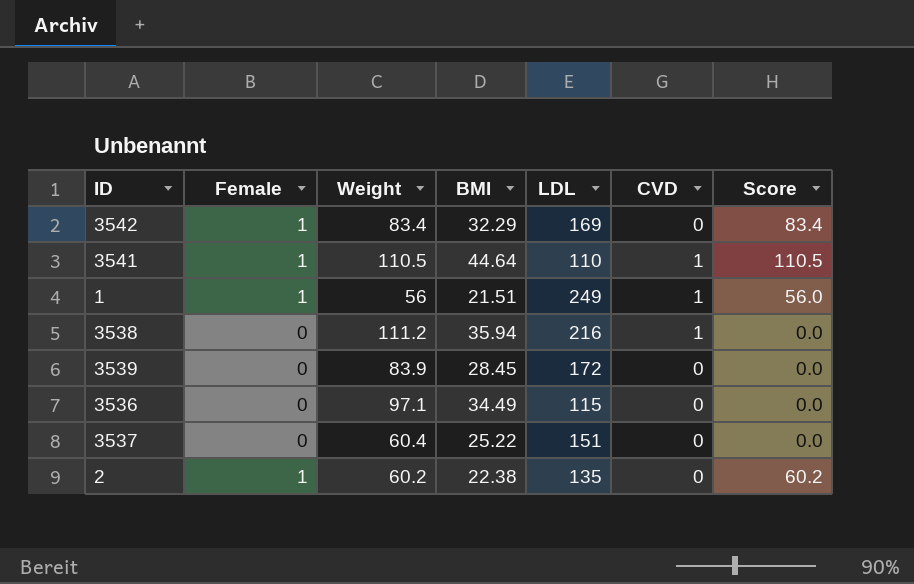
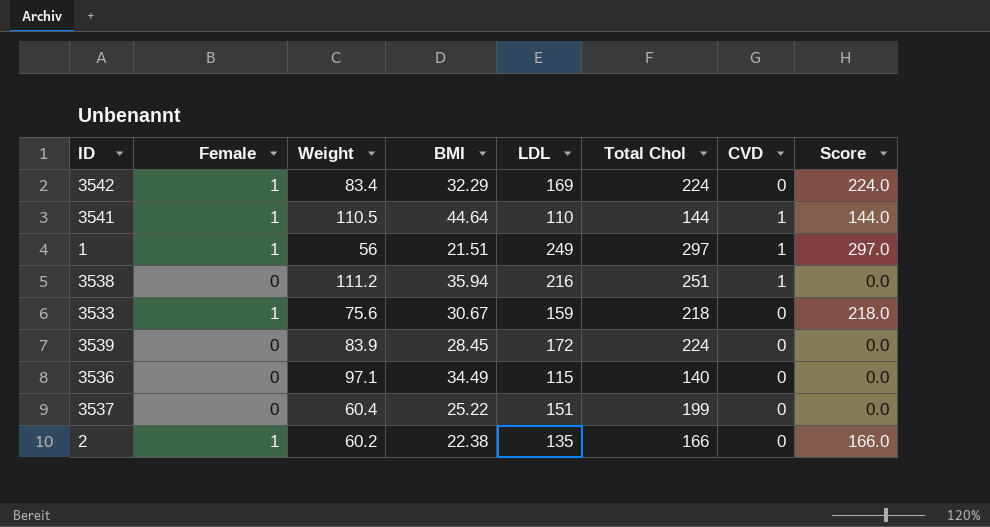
column Total Chol | position: none -> 6
column Score | formula: [Female] * [Weight] -> [Female] * [Total Chol]
row 3533: none -> 1 | 75.6 | 30.67 | 159 | 218 | 0 | 218.0

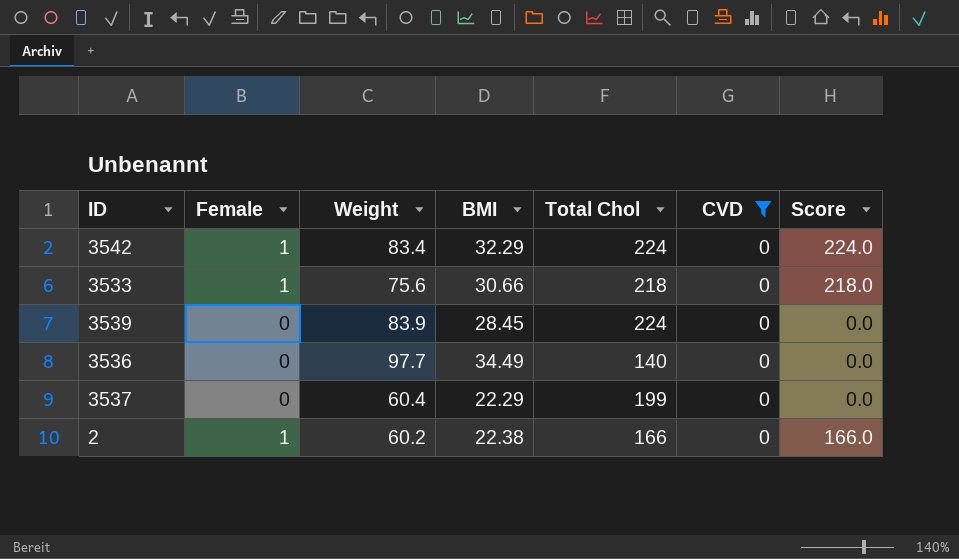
filter: none -> CVD = 0
column LDL | position: 5 -> none
3533 | BMI: 30.67 -> 30.66
3536 | Weight: 97.1 -> 97.7
3537 | BMI: 25.22 -> 22.29

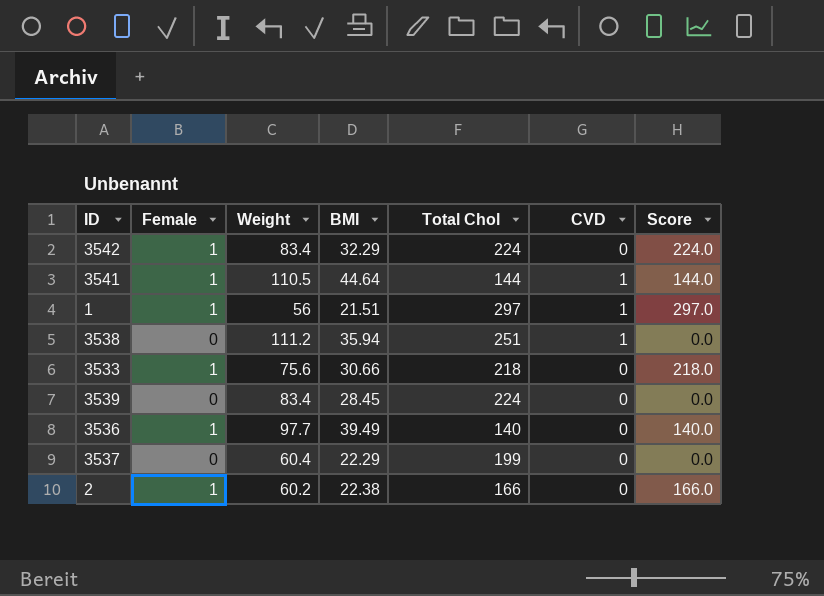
filter: CVD = 0 -> none
3539 | Weight: 83.9 -> 83.4
3536 | Female: 0 -> 1
3536 | BMI: 34.49 -> 39.49
3536 | Score: 0.0 -> 140.0

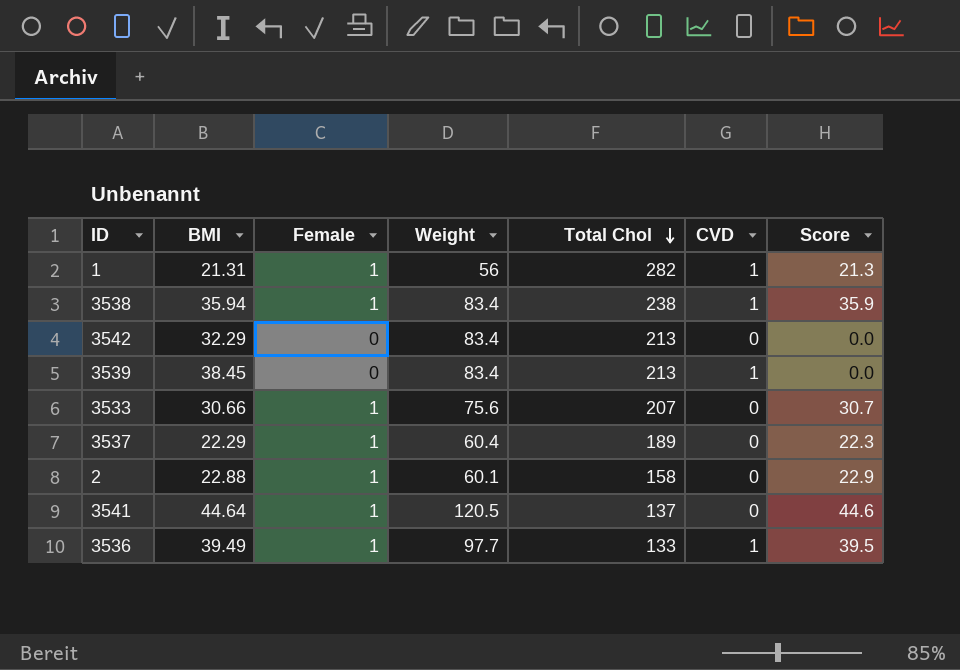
row order: none -> Total Chol descending
column BMI | position: 4 -> 2
column Score | formula: [Female] * [Total Chol] -> [BMI] * [Female]
1 | BMI: 21.51 -> 21.31
1 | Total Chol: 297 -> 282
3538 | Female: 0 -> 1
3538 | Weight: 111.2 -> 83.4
3538 | Total Chol: 251 -> 238
3542 | Female: 1 -> 0
3542 | Total Chol: 224 -> 213
3539 | BMI: 28.45 -> 38.45
3539 | Total Chol: 224 -> 213
3539 | CVD: 0 -> 1
3533 | Total Chol: 218 -> 207
3537 | Female: 0 -> 1
3537 | Total Chol: 199 -> 189
2 | BMI: 22.38 -> 22.88
2 | Weight: 60.2 -> 60.1
2 | Total Chol: 166 -> 158
3541 | Weight: 110.5 -> 120.5
3541 | Total Chol: 144 -> 137
3541 | CVD: 1 -> 0
3536 | Total Chol: 140 -> 133
3536 | CVD: 0 -> 1

